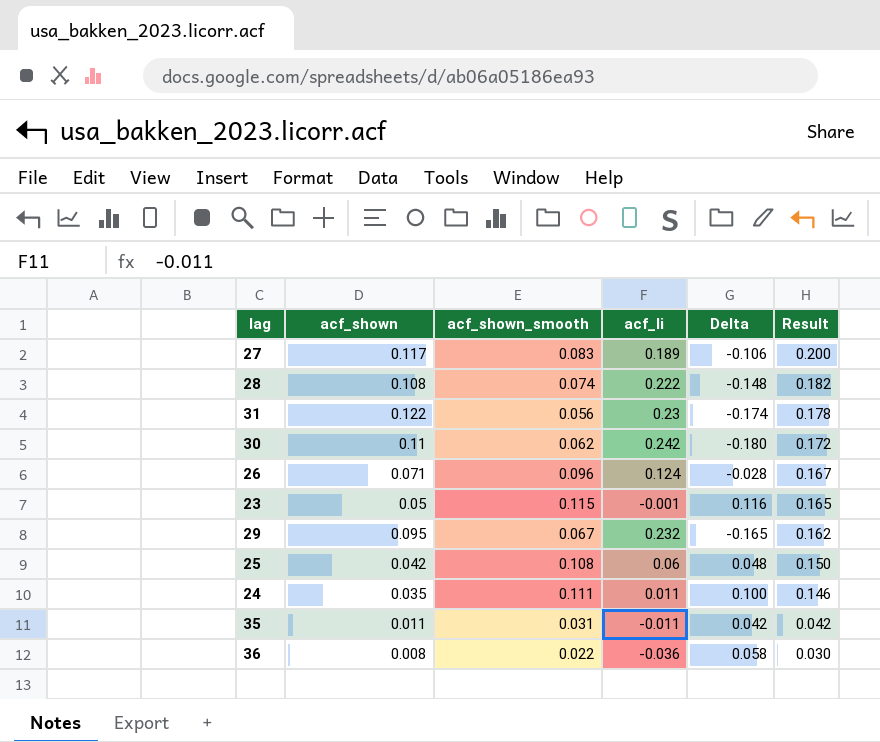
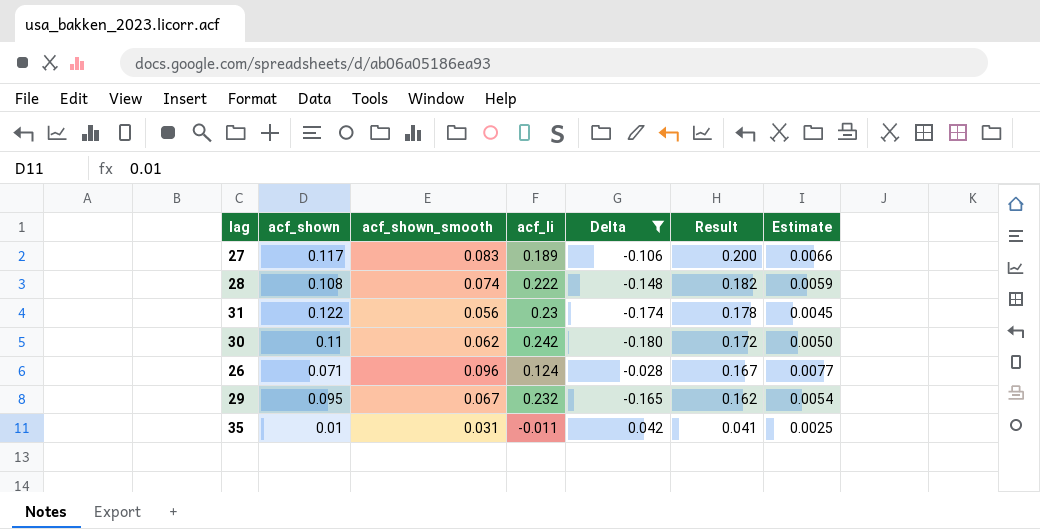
filter: none -> Delta <= 0.042
column Estimate | formula: none -> [acf_shown_smooth] * 0.08
35 | acf_shown: 0.011 -> 0.01
35 | Result: 0.042 -> 0.041

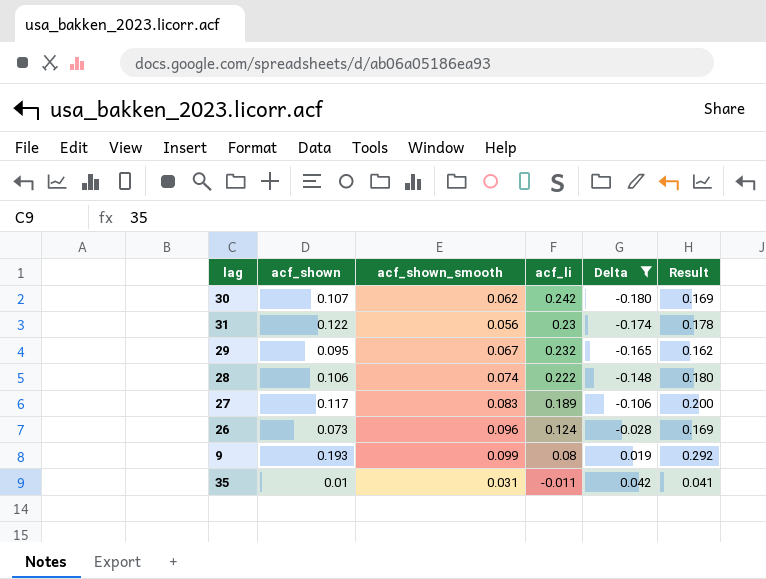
row order: Result descending -> Delta ascending
column Estimate | formula: [acf_shown_smooth] * 0.08 -> none
30 | acf_shown: 0.11 -> 0.107
30 | Result: 0.172 -> 0.169
28 | acf_shown: 0.108 -> 0.106
28 | Result: 0.182 -> 0.180
26 | acf_shown: 0.071 -> 0.073
26 | Result: 0.167 -> 0.169
row 9: none -> 0.193 | 0.099 | 0.08 | 0.019 | 0.292

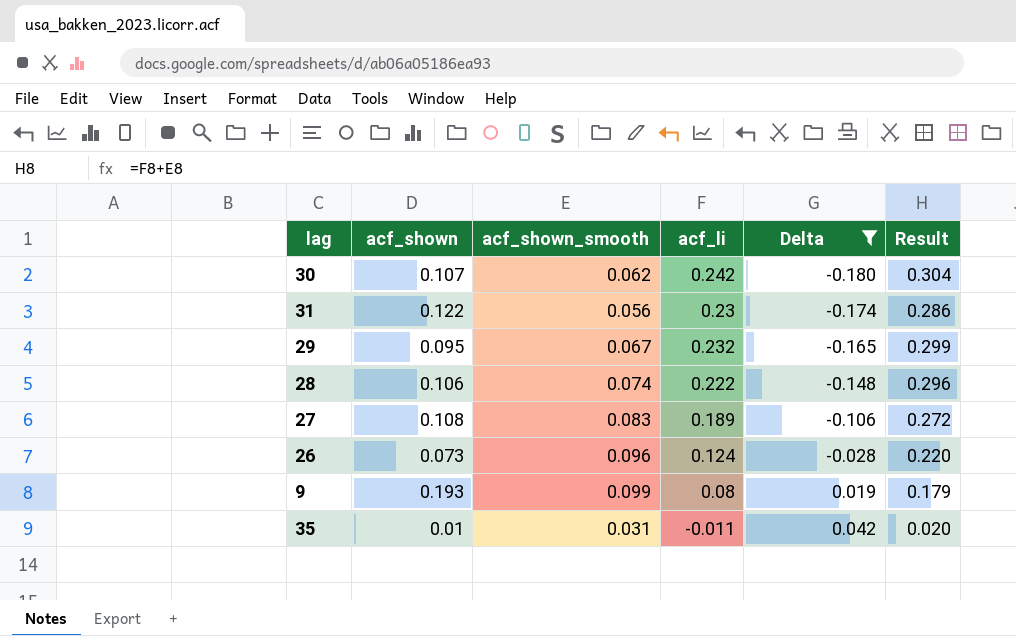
column Result | formula: [acf_shown] + [acf_shown_smooth] -> [acf_shown_smooth] + [acf_li]
27 | acf_shown: 0.117 -> 0.108

